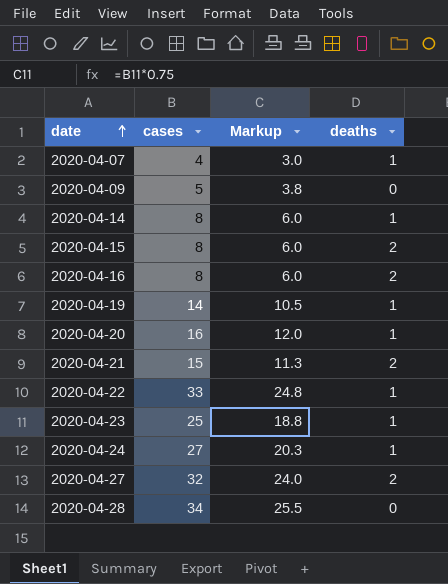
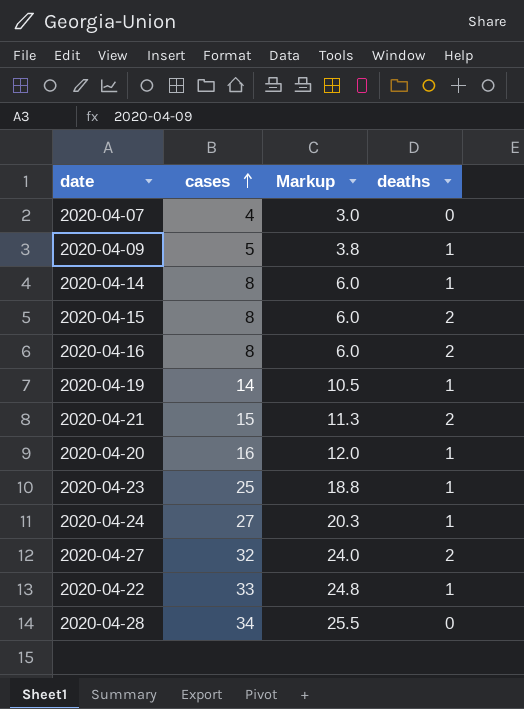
row order: date ascending -> cases ascending
2020-04-07 | deaths: 1 -> 0
2020-04-09 | deaths: 0 -> 1

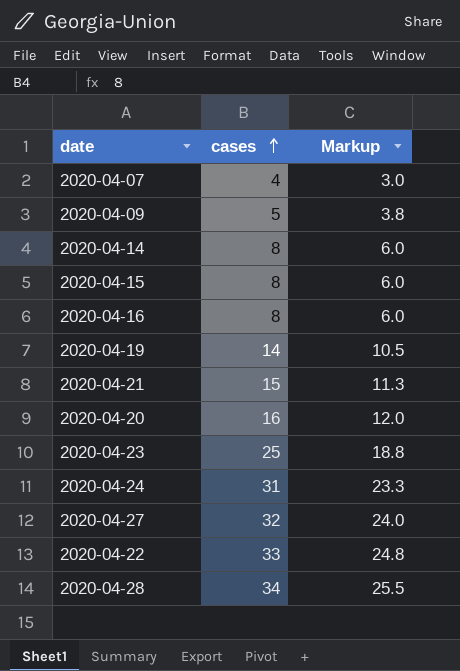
column deaths | position: 4 -> none
2020-04-24 | cases: 27 -> 31
2020-04-24 | Markup: 20.3 -> 23.3

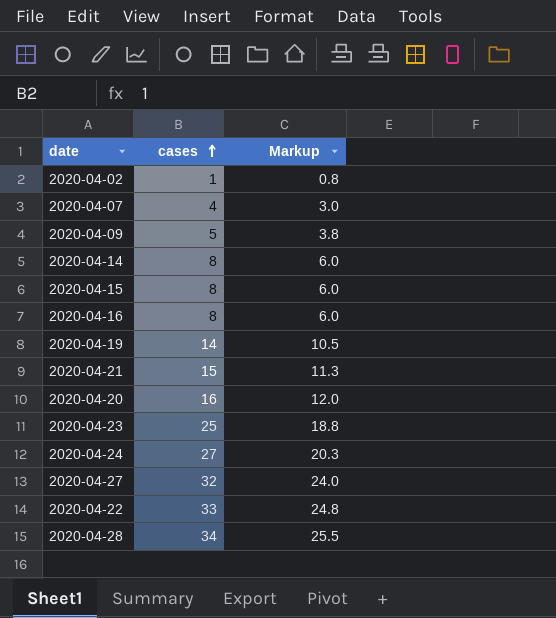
row 2020-04-02: none -> 1 | 0.8
2020-04-24 | cases: 31 -> 27
2020-04-24 | Markup: 23.3 -> 20.3

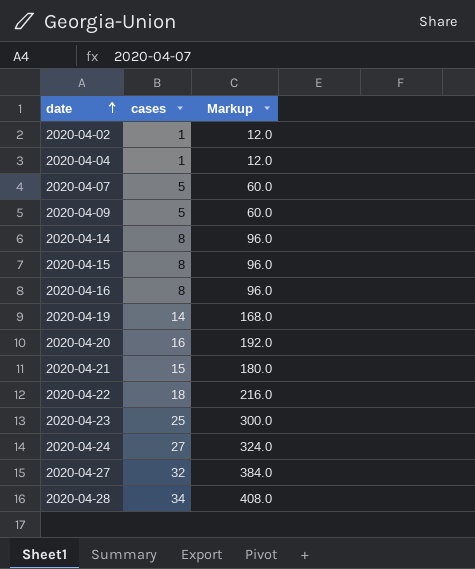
row order: cases ascending -> date ascending
column Markup | formula: [cases] * 0.75 -> [cases] * 12
row 2020-04-04: none -> 1 | 12.0
2020-04-07 | cases: 4 -> 5
2020-04-22 | cases: 33 -> 18

